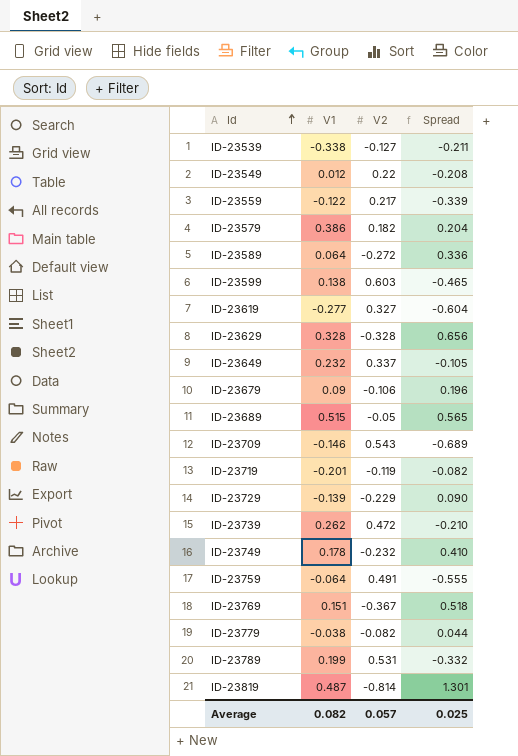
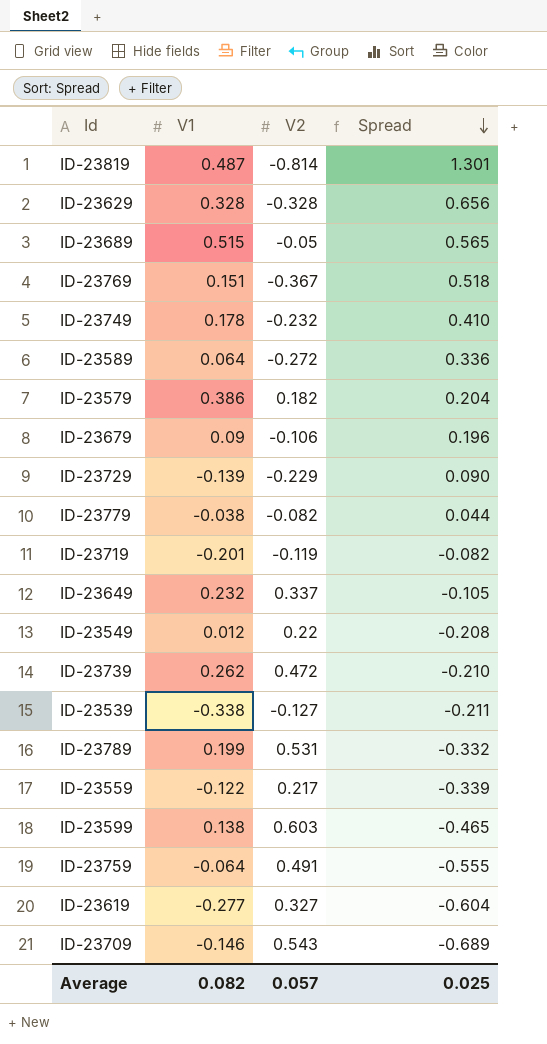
row order: Id ascending -> Spread descending

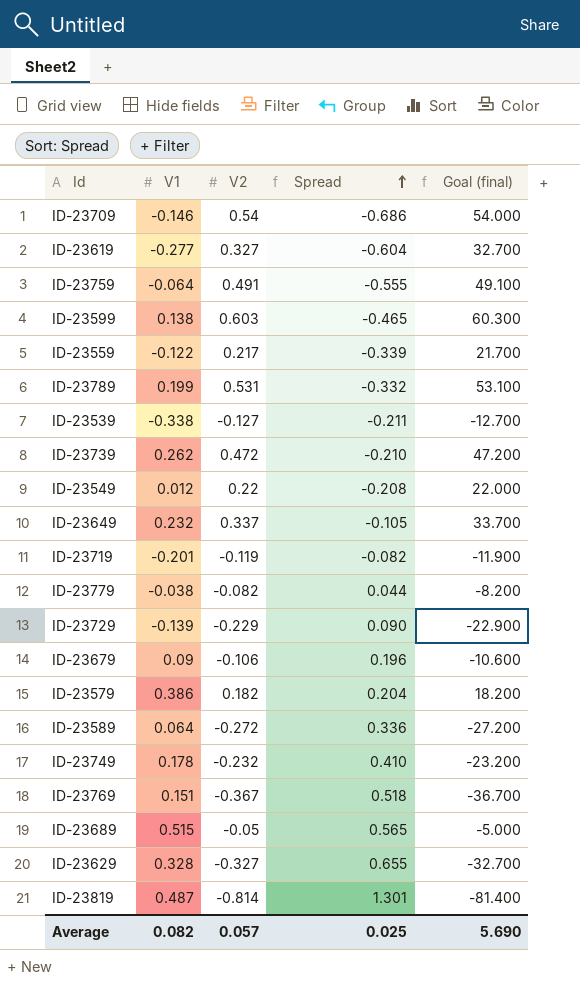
row order: Spread descending -> Spread ascending
column Goal (final) | formula: none -> [V2] * 100
ID-23709 | V2: 0.543 -> 0.54
ID-23709 | Spread: -0.689 -> -0.686
ID-23629 | V2: -0.328 -> -0.327
ID-23629 | Spread: 0.656 -> 0.655

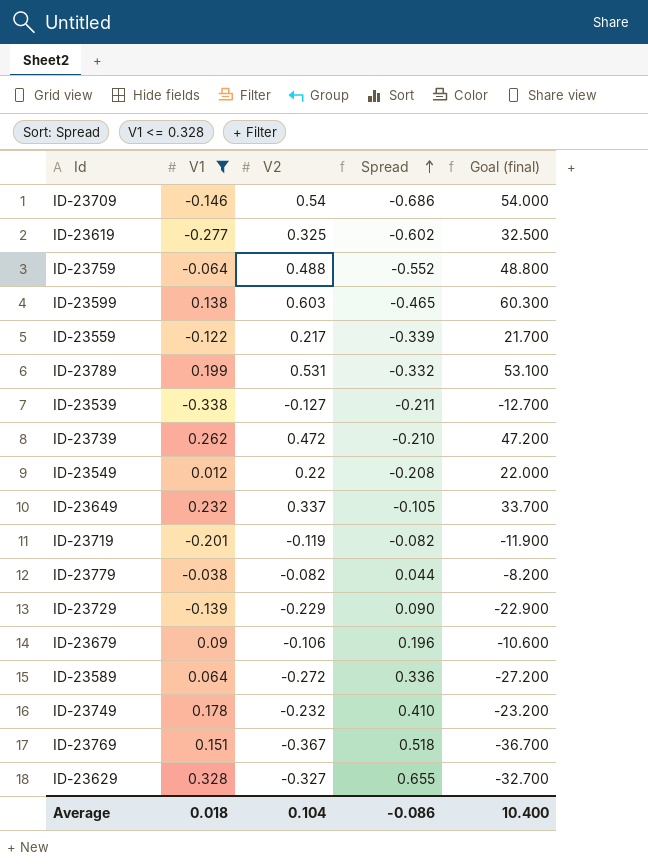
filter: none -> V1 <= 0.328
ID-23619 | V2: 0.327 -> 0.325
ID-23619 | Spread: -0.604 -> -0.602
ID-23619 | Goal (final): 32.700 -> 32.500
ID-23759 | V2: 0.491 -> 0.488
ID-23759 | Spread: -0.555 -> -0.552
ID-23759 | Goal (final): 49.100 -> 48.800
Average | V1: 0.082 -> 0.018
Average | V2: 0.057 -> 0.104
Average | Spread: 0.025 -> -0.086
Average | Goal (final): 5.690 -> 10.400

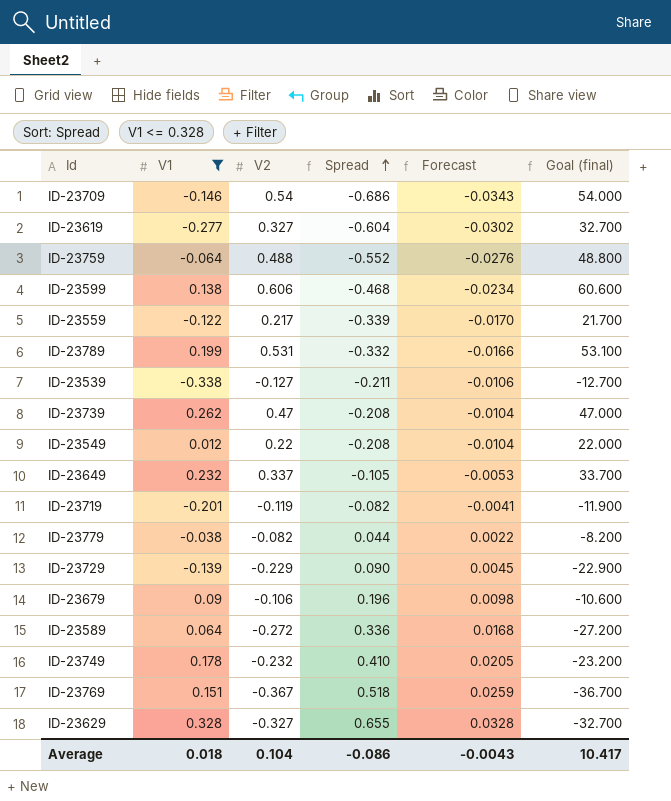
column Forecast | formula: none -> [Spread] * 0.05
ID-23619 | V2: 0.325 -> 0.327
ID-23619 | Spread: -0.602 -> -0.604
ID-23619 | Goal (final): 32.500 -> 32.700
ID-23599 | V2: 0.603 -> 0.606
ID-23599 | Spread: -0.465 -> -0.468
ID-23599 | Goal (final): 60.300 -> 60.600
ID-23739 | V2: 0.472 -> 0.47
ID-23739 | Spread: -0.210 -> -0.208
ID-23739 | Goal (final): 47.200 -> 47.000
Average | Goal (final): 10.400 -> 10.417

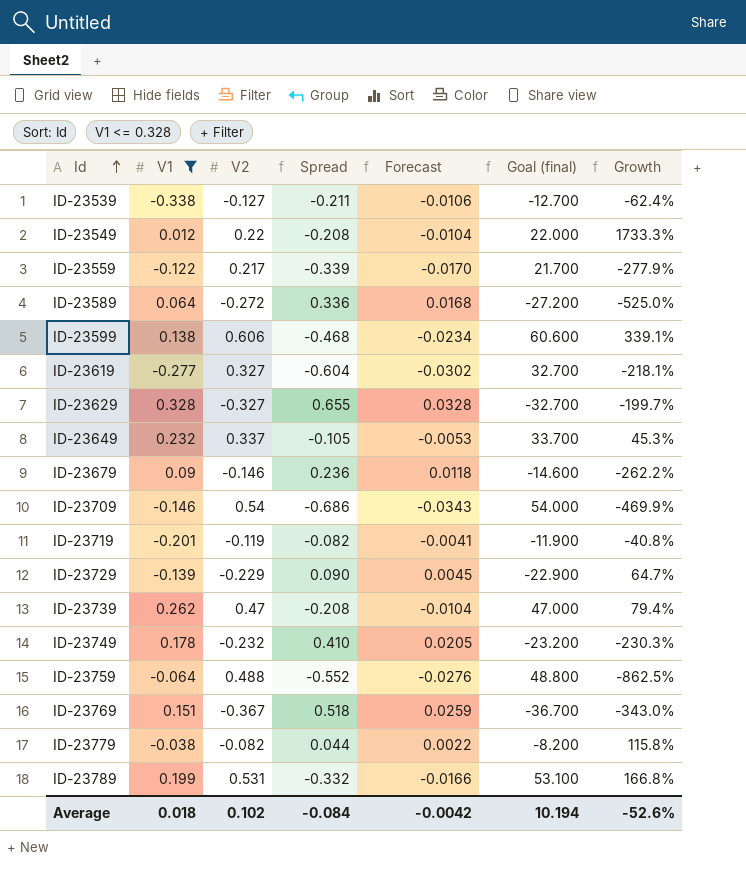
row order: Spread ascending -> Id ascending
column Growth | formula: none -> ([V2] - [V1]) / [V1]
ID-23679 | V2: -0.106 -> -0.146
ID-23679 | Spread: 0.196 -> 0.236
ID-23679 | Forecast: 0.0098 -> 0.0118
ID-23679 | Goal (final): -10.600 -> -14.600
Average | V2: 0.104 -> 0.102
Average | Spread: -0.086 -> -0.084
Average | Forecast: -0.0043 -> -0.0042
Average | Goal (final): 10.417 -> 10.194

